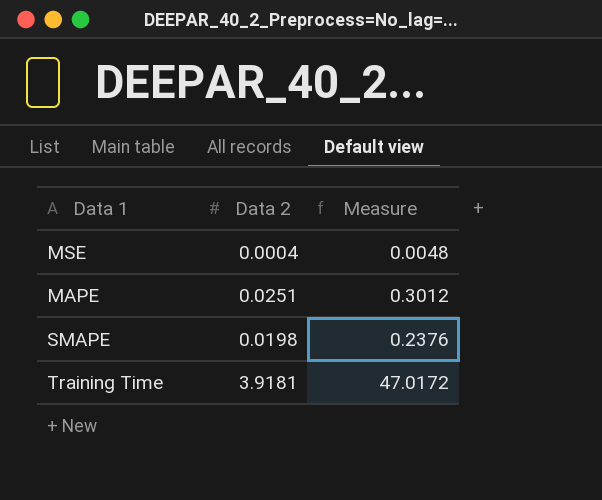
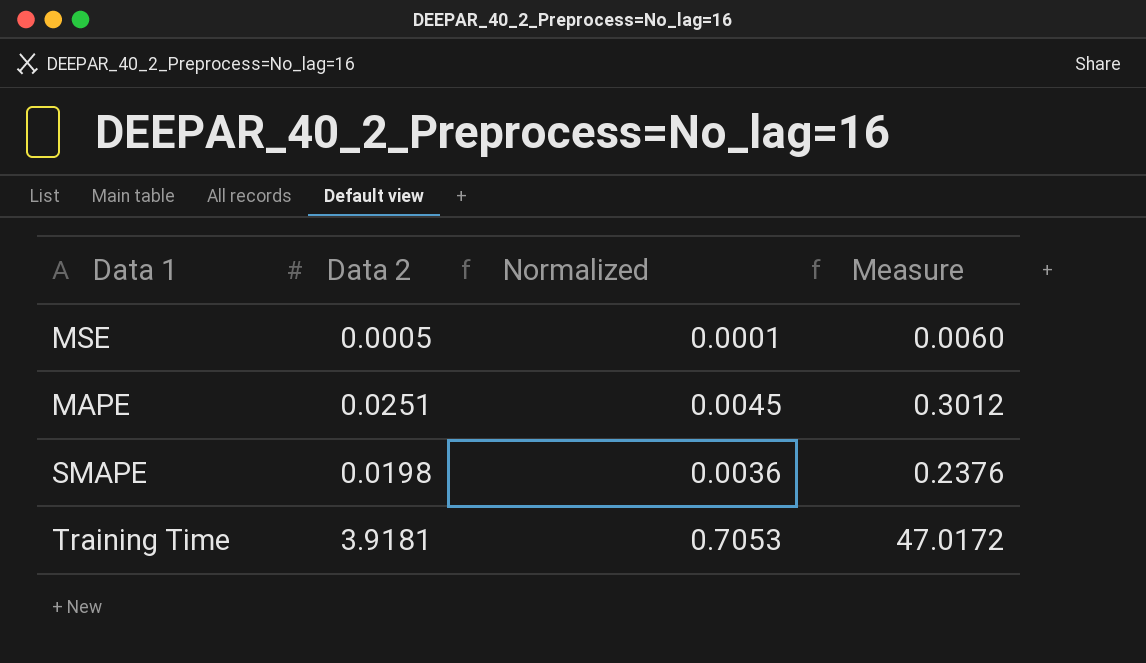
column Normalized | formula: none -> [Data 2] * 0.18
MSE | Data 2: 0.0004 -> 0.0005
MSE | Measure: 0.0048 -> 0.0060

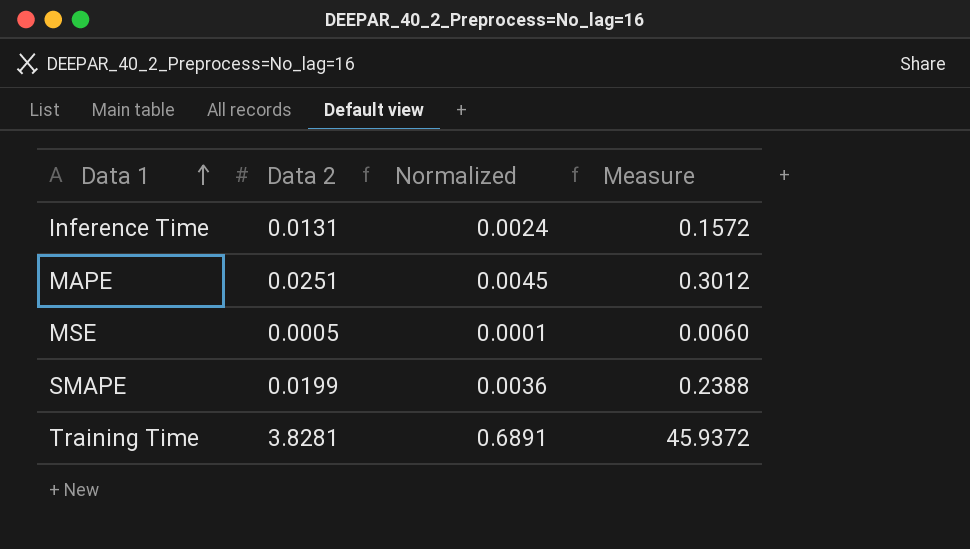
row order: none -> Data 1 ascending
row Inference Time: none -> 0.0131 | 0.0024 | 0.1572
SMAPE | Data 2: 0.0198 -> 0.0199
SMAPE | Measure: 0.2376 -> 0.2388
Training Time | Data 2: 3.9181 -> 3.8281
Training Time | Normalized: 0.7053 -> 0.6891
Training Time | Measure: 47.0172 -> 45.9372

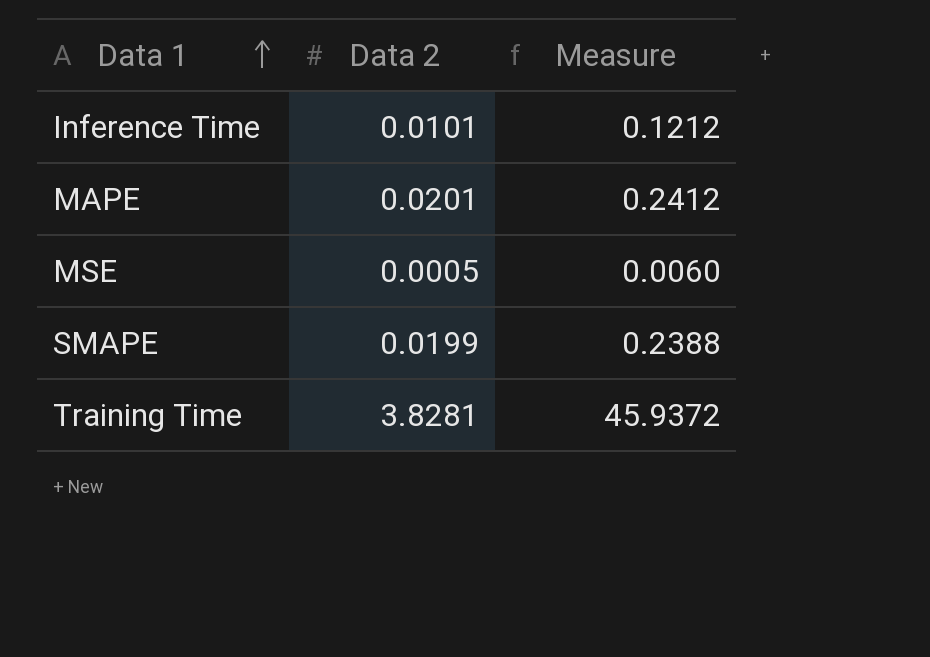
column Normalized | formula: [Data 2] * 0.18 -> none
Inference Time | Data 2: 0.0131 -> 0.0101
Inference Time | Measure: 0.1572 -> 0.1212
MAPE | Data 2: 0.0251 -> 0.0201
MAPE | Measure: 0.3012 -> 0.2412

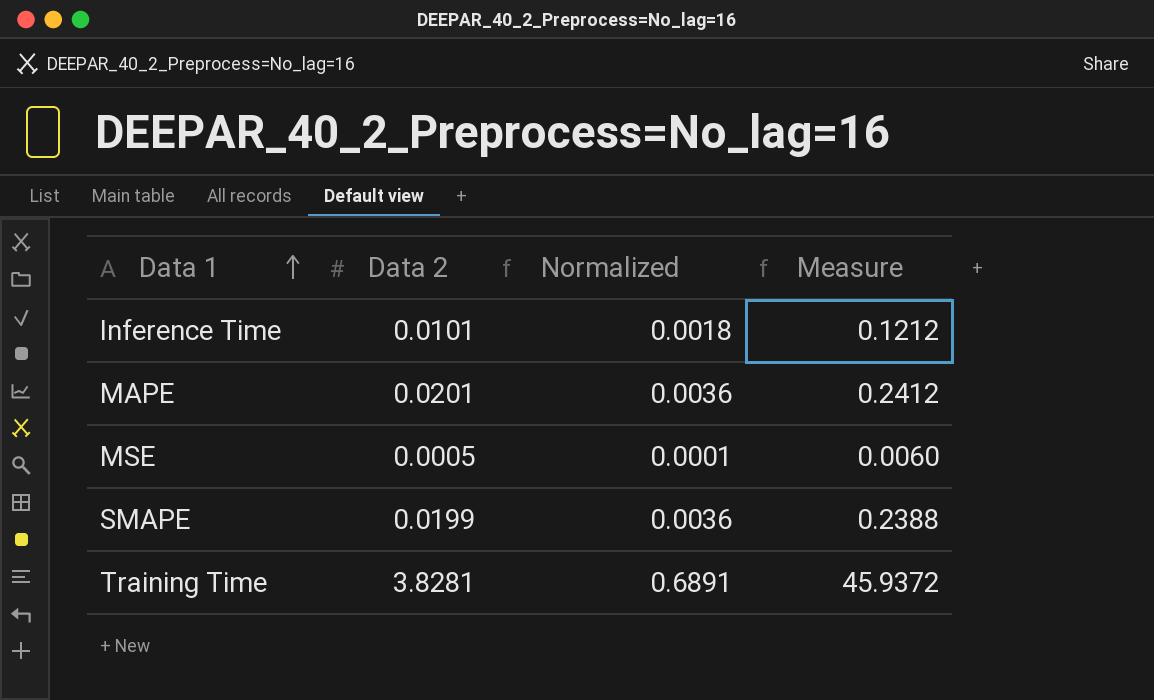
column Normalized | formula: none -> [Data 2] * 0.18

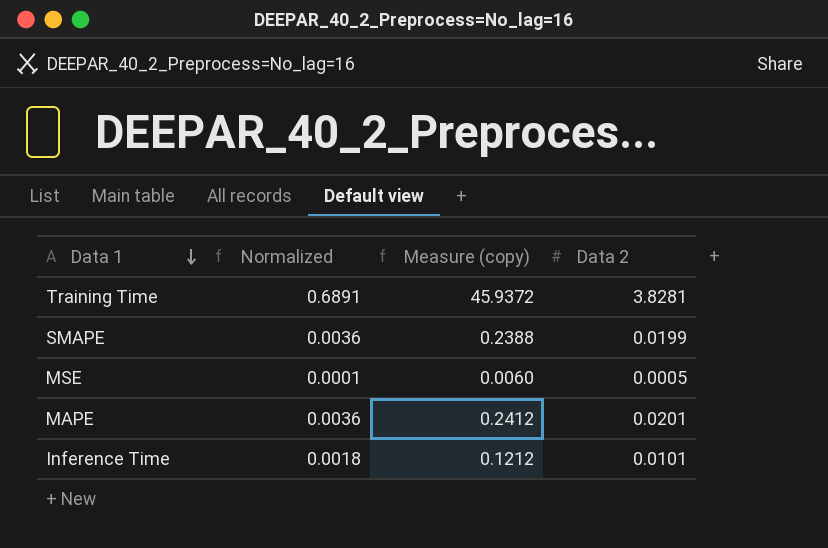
row order: Data 1 ascending -> Data 1 descending
column name: Measure -> Measure (copy)
column Data 2 | position: 2 -> 4

